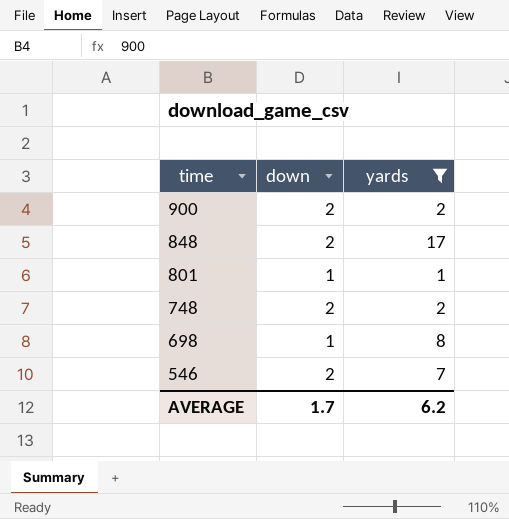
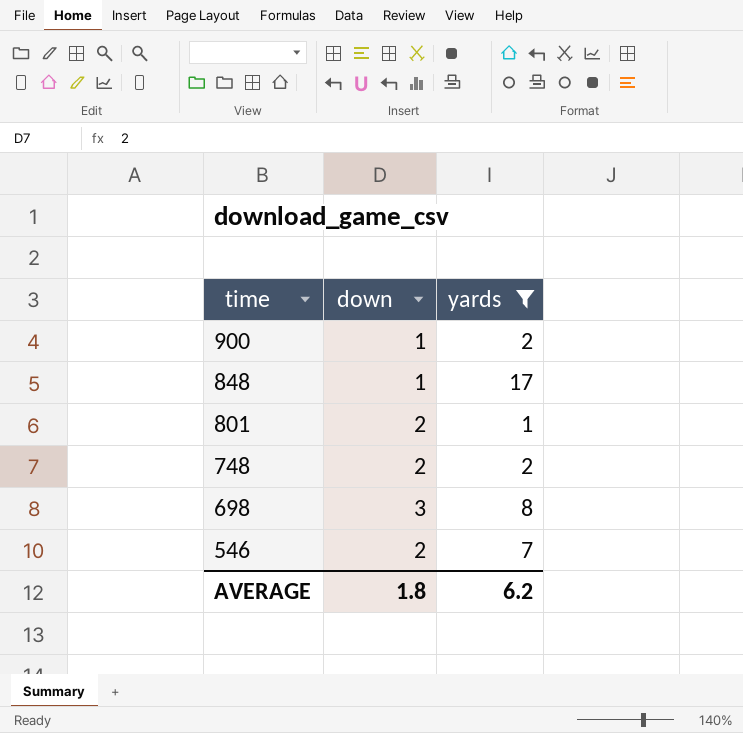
900 | down: 2 -> 1
848 | down: 2 -> 1
801 | down: 1 -> 2
698 | down: 1 -> 3
AVERAGE | down: 1.7 -> 1.8

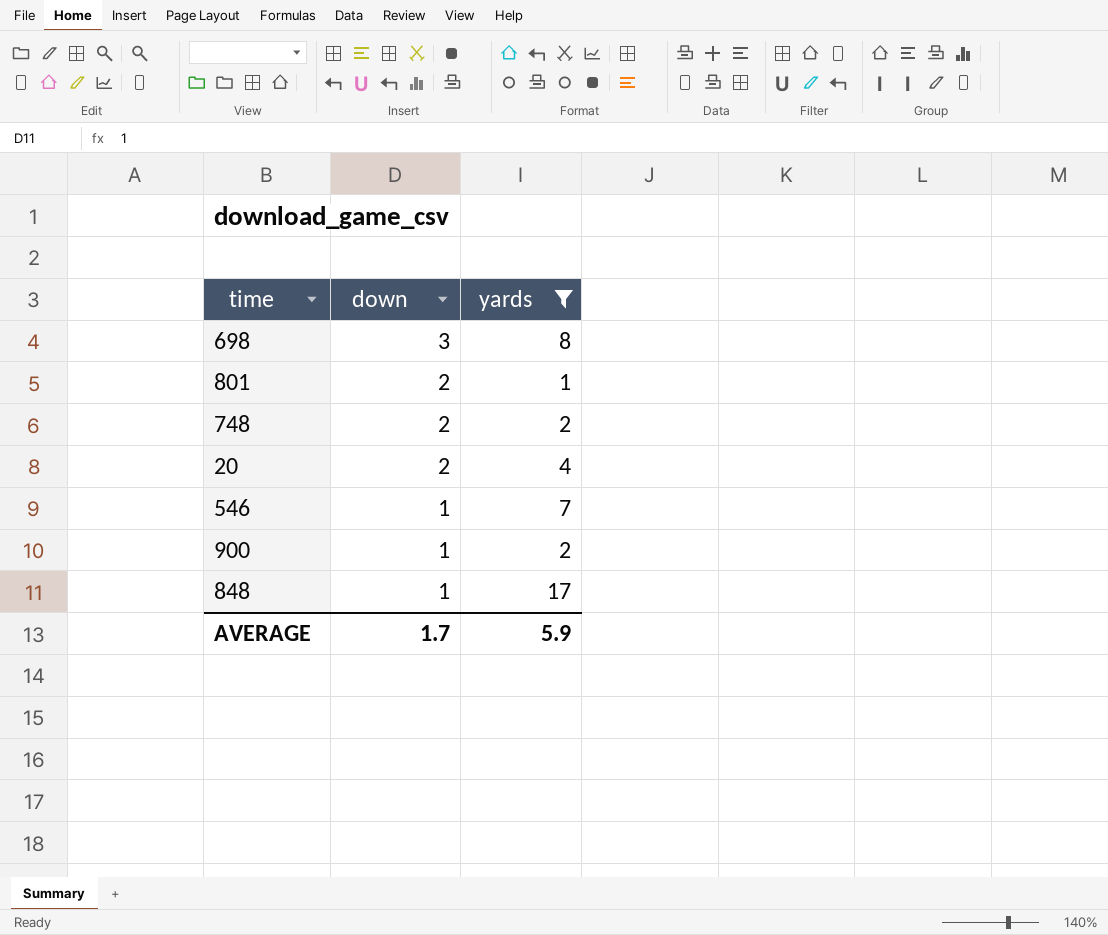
row order: time descending -> down descending
row 20: none -> 2 | 4
546 | down: 2 -> 1
AVERAGE | down: 1.8 -> 1.7
AVERAGE | yards: 6.2 -> 5.9

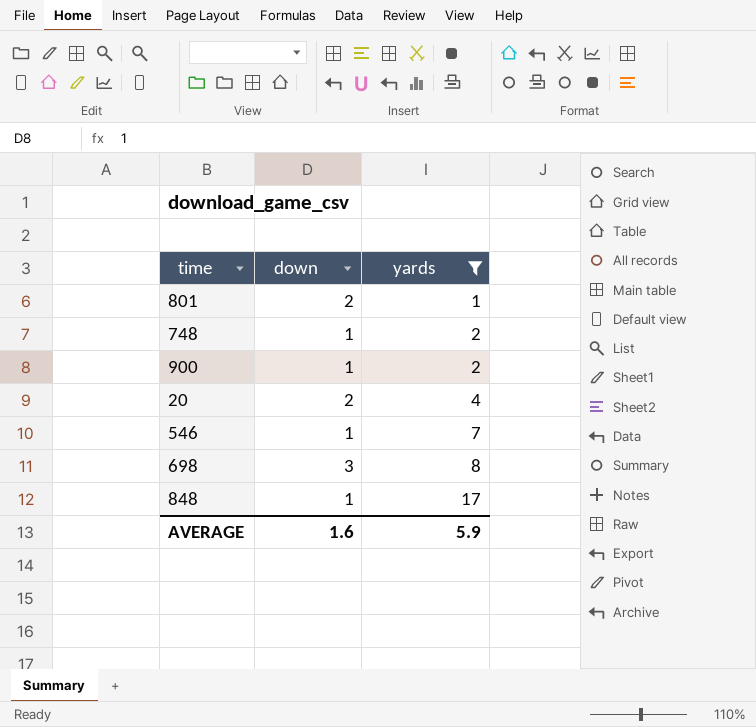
row order: down descending -> yards ascending
748 | down: 2 -> 1
AVERAGE | down: 1.7 -> 1.6

